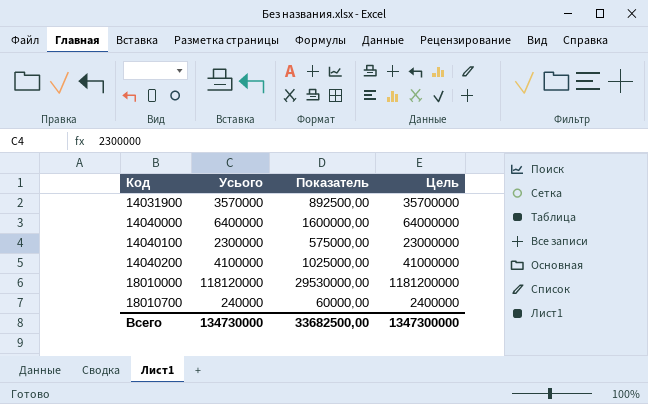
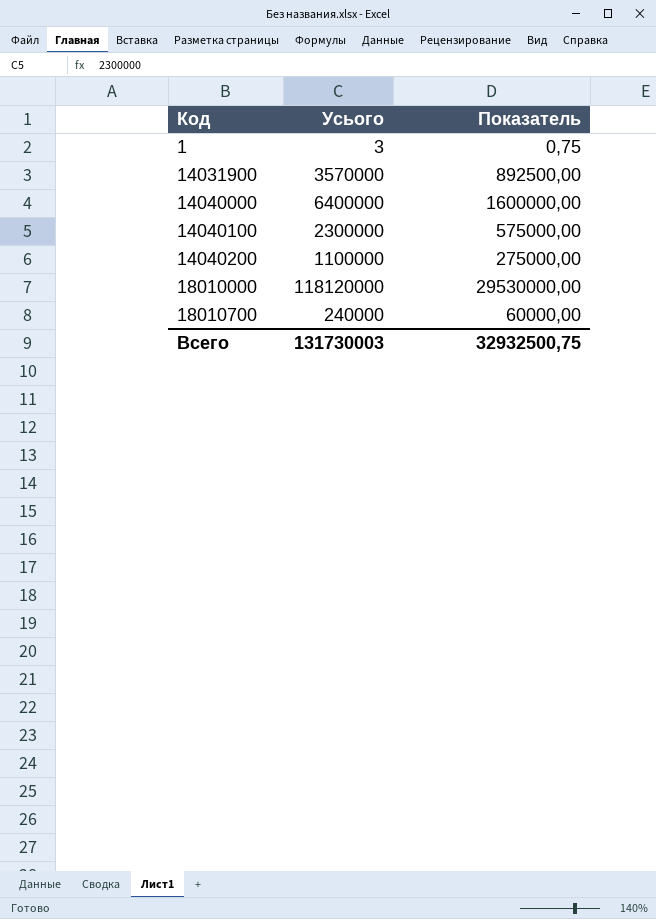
column Цель | formula: [Усього] * 10 -> none
row 1: none -> 3 | 0,75
14040200 | Усього: 4100000 -> 1100000
14040200 | Показатель: 1025000,00 -> 275000,00
Всего | Усього: 134730000 -> 131730003
Всего | Показатель: 33682500,00 -> 32932500,75

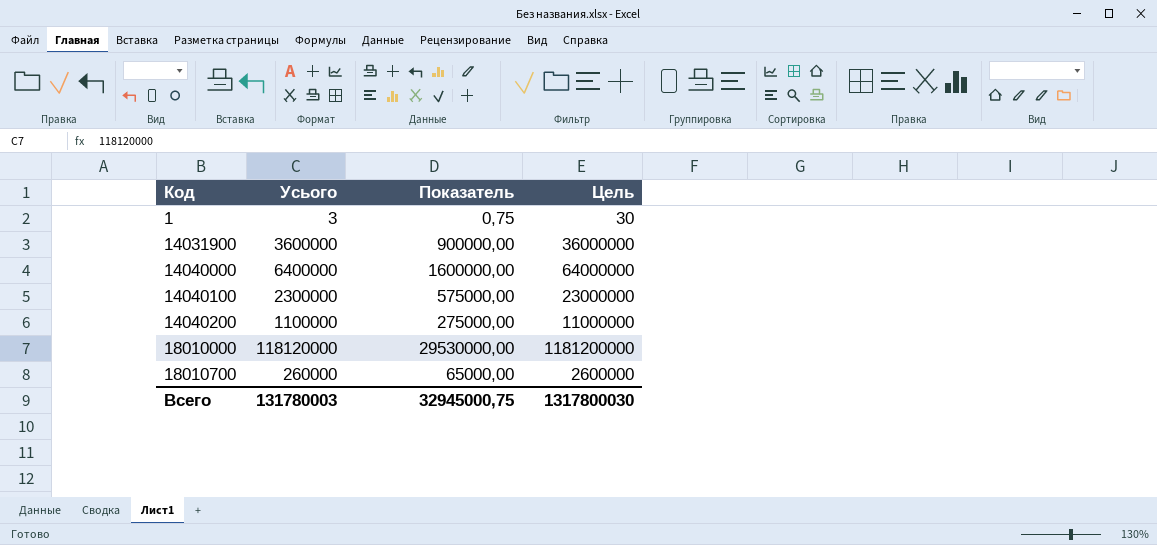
column Цель | formula: none -> [Усього] * 10
14031900 | Усього: 3570000 -> 3600000
14031900 | Показатель: 892500,00 -> 900000,00
18010700 | Усього: 240000 -> 260000
18010700 | Показатель: 60000,00 -> 65000,00
Всего | Усього: 131730003 -> 131780003
Всего | Показатель: 32932500,75 -> 32945000,75

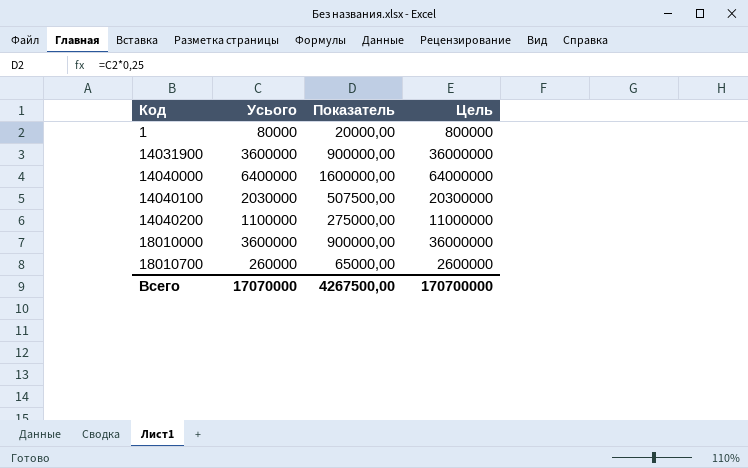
1 | Усього: 3 -> 80000
1 | Показатель: 0,75 -> 20000,00
1 | Цель: 30 -> 800000
14040100 | Усього: 2300000 -> 2030000
14040100 | Показатель: 575000,00 -> 507500,00
14040100 | Цель: 23000000 -> 20300000
18010000 | Усього: 118120000 -> 3600000
18010000 | Показатель: 29530000,00 -> 900000,00
18010000 | Цель: 1181200000 -> 36000000
Всего | Усього: 131780003 -> 17070000
Всего | Показатель: 32945000,75 -> 4267500,00
Всего | Цель: 1317800030 -> 170700000

